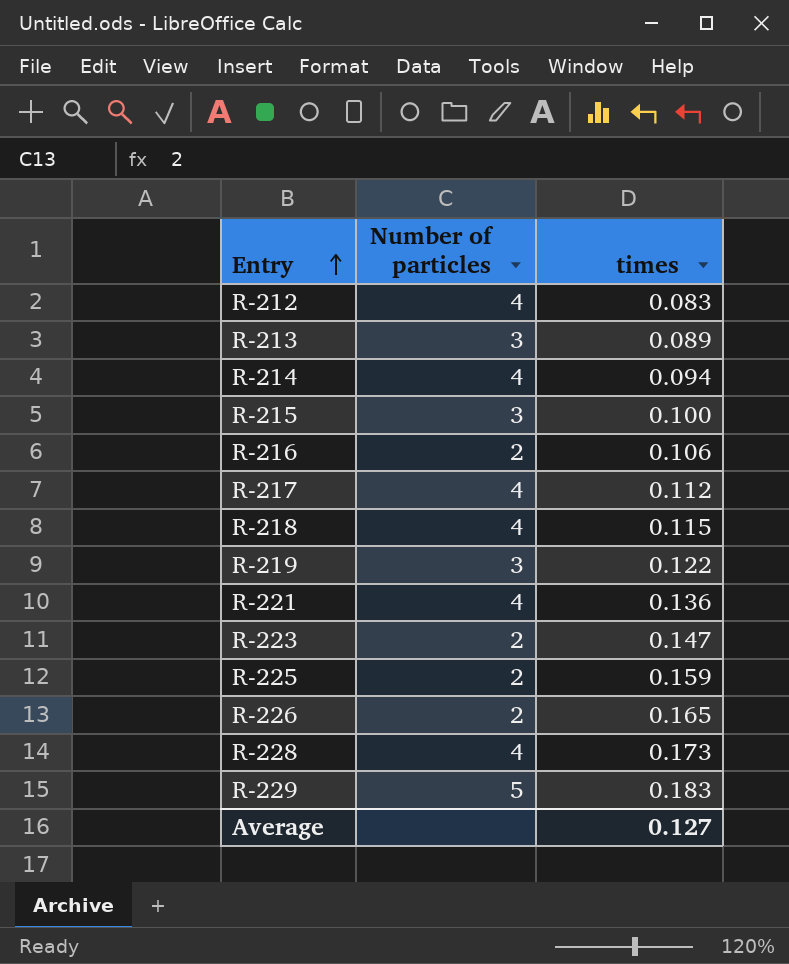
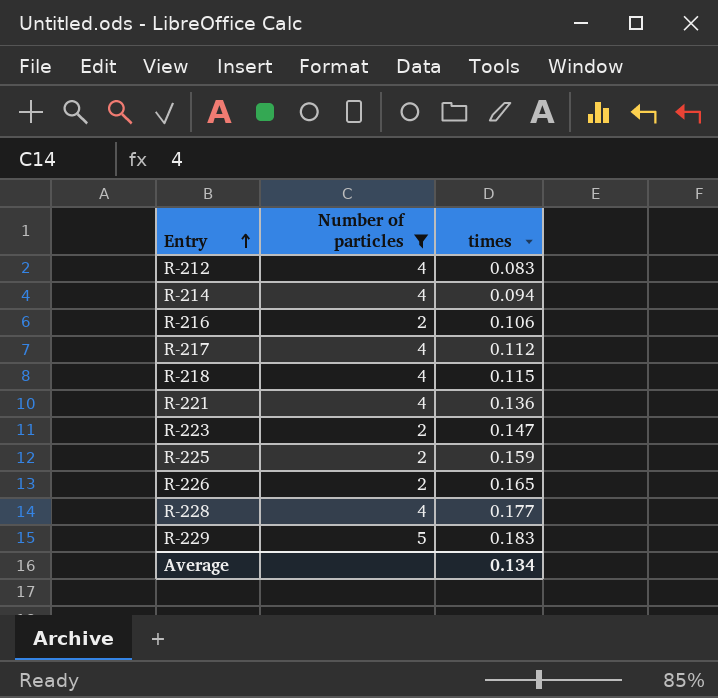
filter: none -> Number of particles != 3
R-228 | times: 0.173 -> 0.177
Average | times: 0.127 -> 0.134

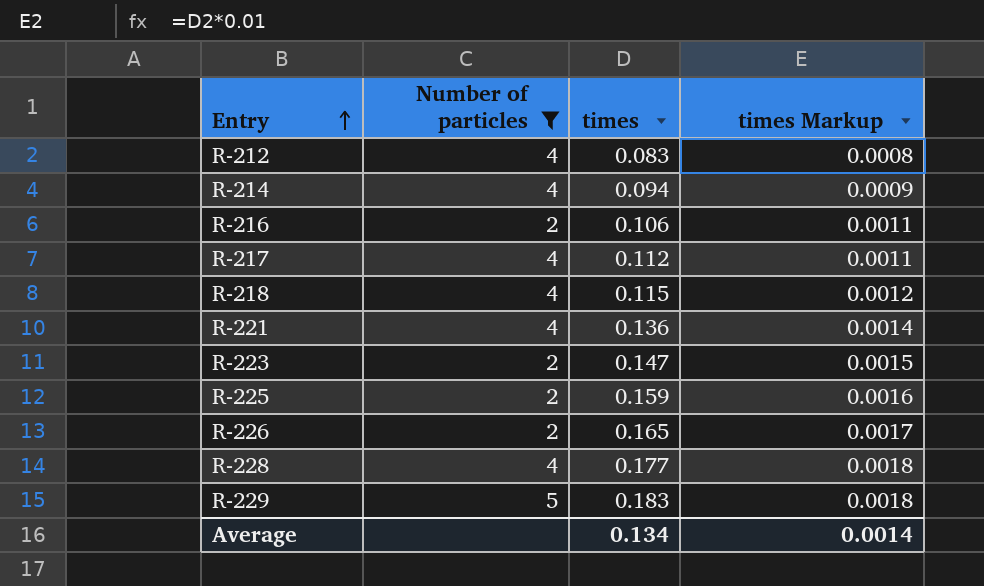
column times Markup | formula: none -> [times] * 0.01

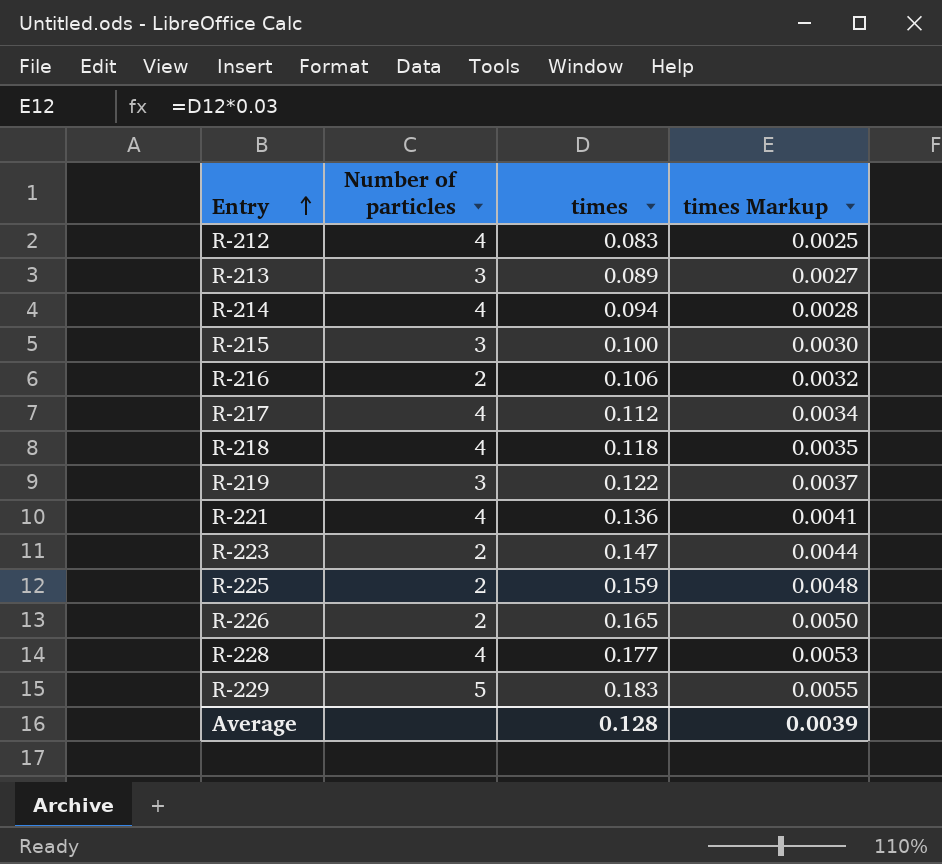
filter: Number of particles != 3 -> none
column times Markup | formula: [times] * 0.01 -> [times] * 0.03
R-218 | times: 0.115 -> 0.118
Average | times: 0.134 -> 0.128
Average | times Markup: 0.0014 -> 0.0039

